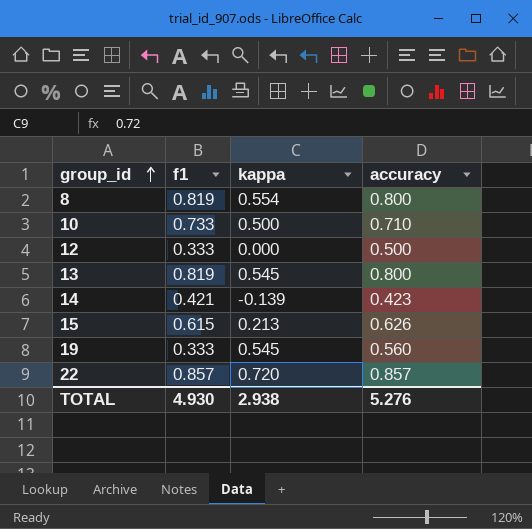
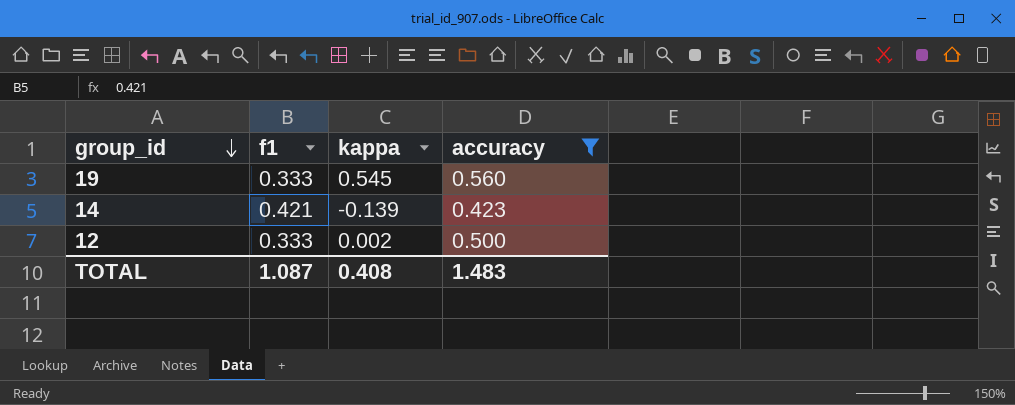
filter: none -> accuracy <= 0.560
row order: group_id ascending -> group_id descending
12 | kappa: 0.000 -> 0.002
TOTAL | f1: 4.930 -> 1.087
TOTAL | kappa: 2.938 -> 0.408
TOTAL | accuracy: 5.276 -> 1.483

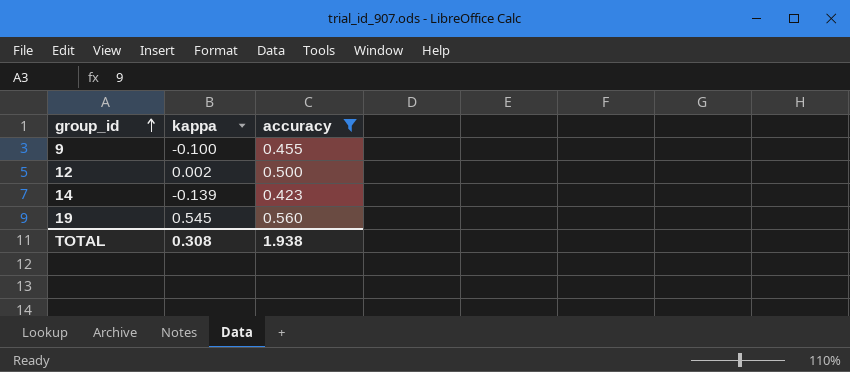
row order: group_id descending -> group_id ascending
column f1 | position: 2 -> none
row 9: none -> -0.100 | 0.455
TOTAL | kappa: 0.408 -> 0.308
TOTAL | accuracy: 1.483 -> 1.938

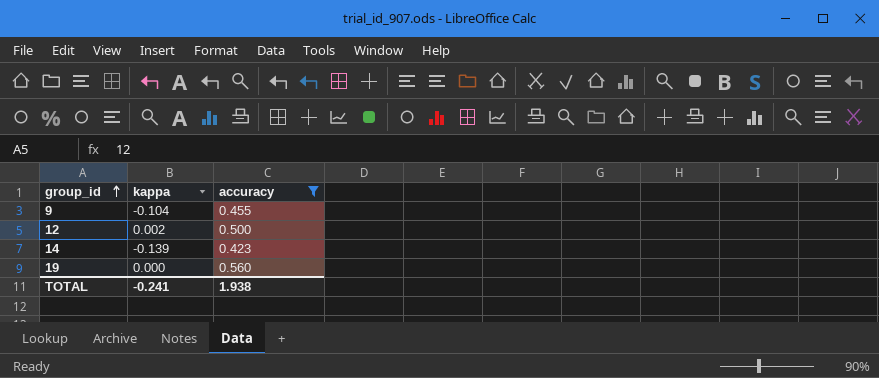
9 | kappa: -0.100 -> -0.104
19 | kappa: 0.545 -> 0.000
TOTAL | kappa: 0.308 -> -0.241

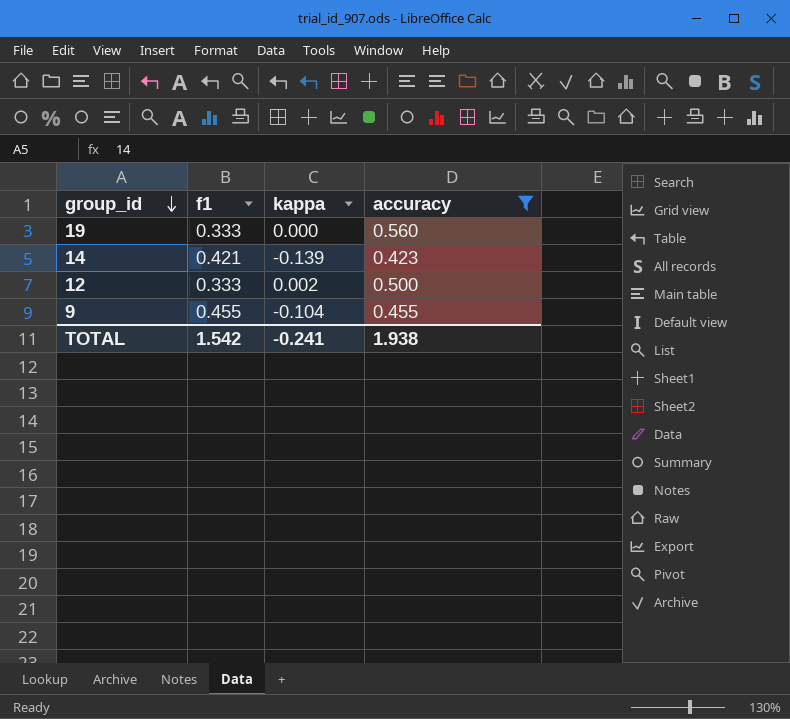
row order: group_id ascending -> group_id descending
column f1 | position: none -> 2

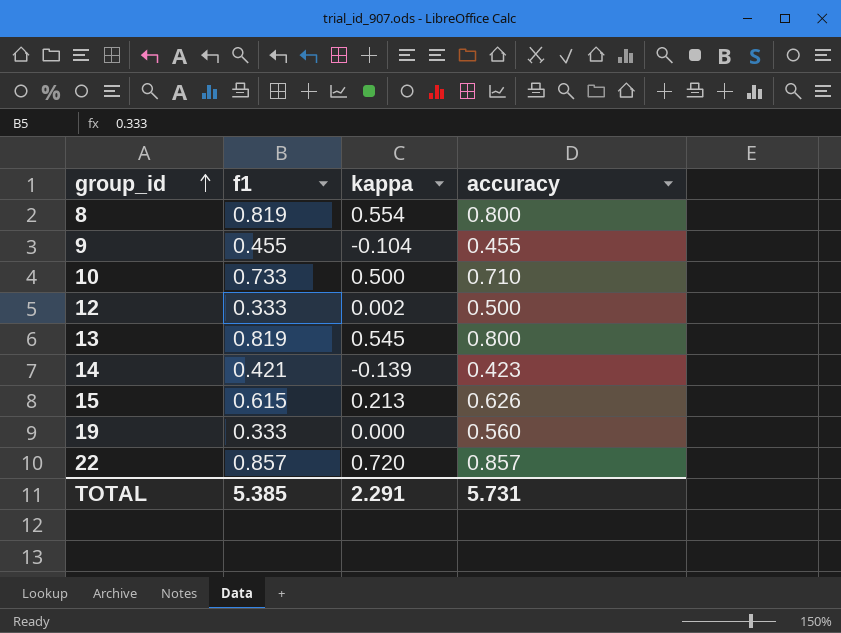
filter: accuracy <= 0.560 -> none
row order: group_id descending -> group_id ascending
TOTAL | f1: 1.542 -> 5.385
TOTAL | kappa: -0.241 -> 2.291
TOTAL | accuracy: 1.938 -> 5.731

